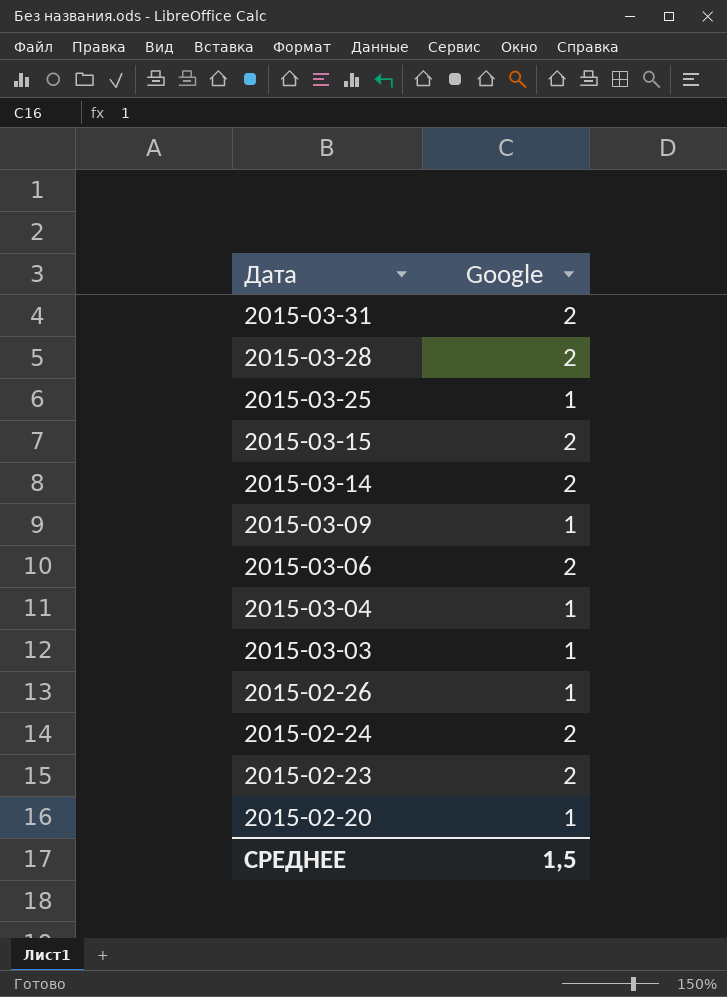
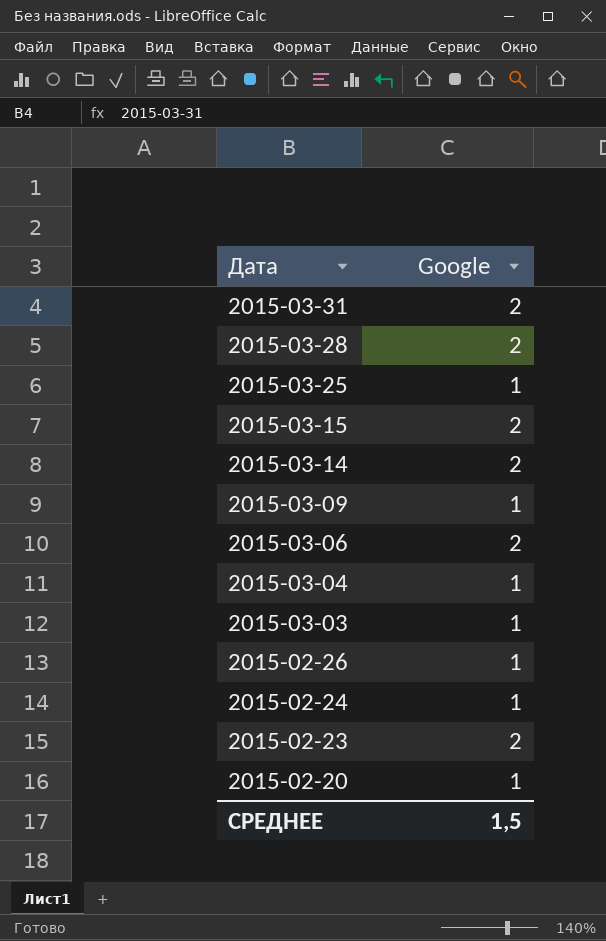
2015-02-24 | Google: 2 -> 1

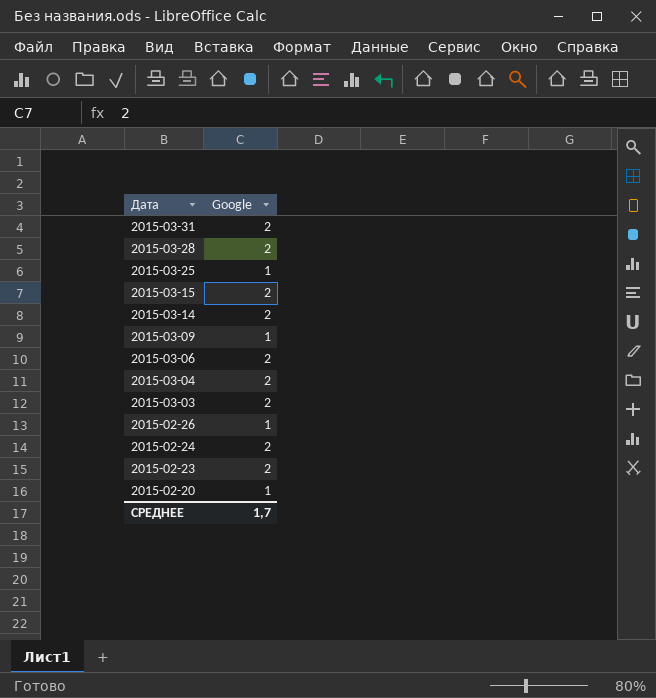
2015-03-04 | Google: 1 -> 2
2015-03-03 | Google: 1 -> 2
2015-02-24 | Google: 1 -> 2
СРЕДНЕЕ | Google: 1,5 -> 1,7

